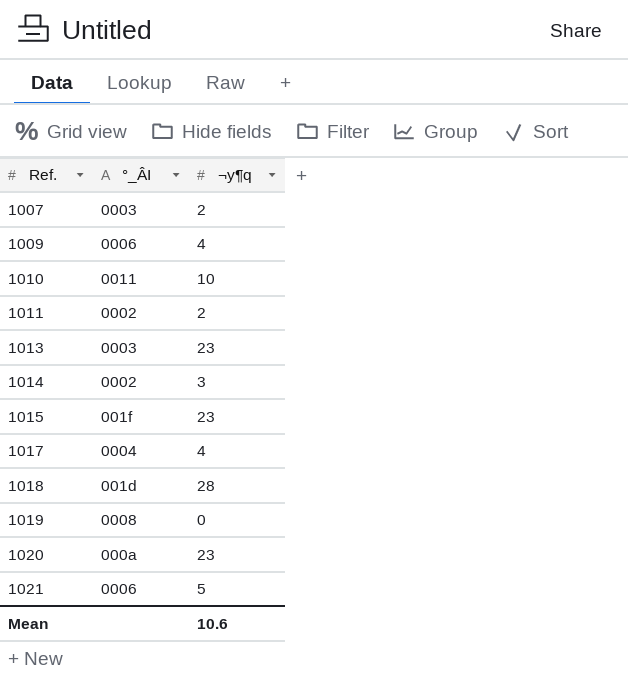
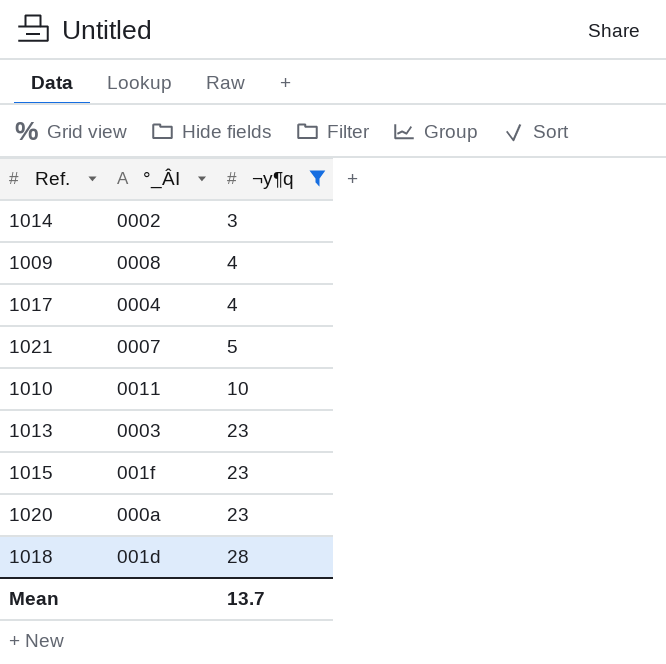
filter: none -> ¬y¶q >= 3
row order: Ref. ascending -> ¬y¶q ascending
1009 | °_ÂI: 0006 -> 0008
1021 | °_ÂI: 0006 -> 0007
Mean | ¬y¶q: 10.6 -> 13.7

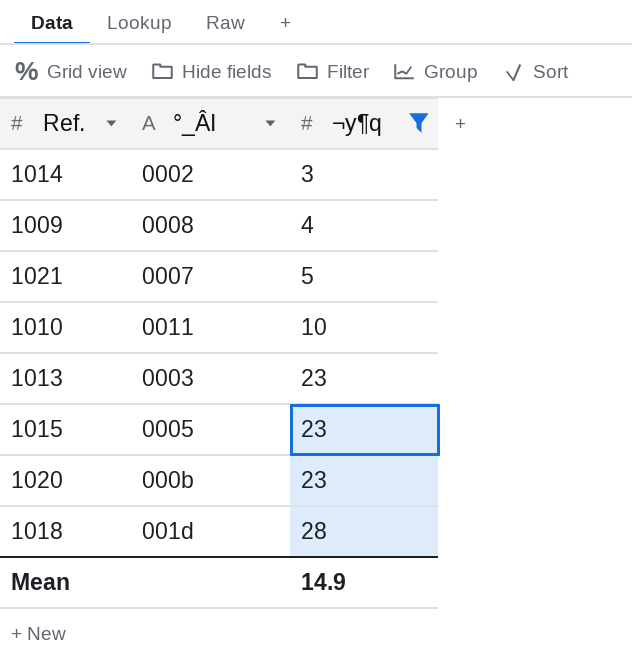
row 1017: 0004 | 4 -> none
1015 | °_ÂI: 001f -> 0005
1020 | °_ÂI: 000a -> 000b
Mean | ¬y¶q: 13.7 -> 14.9

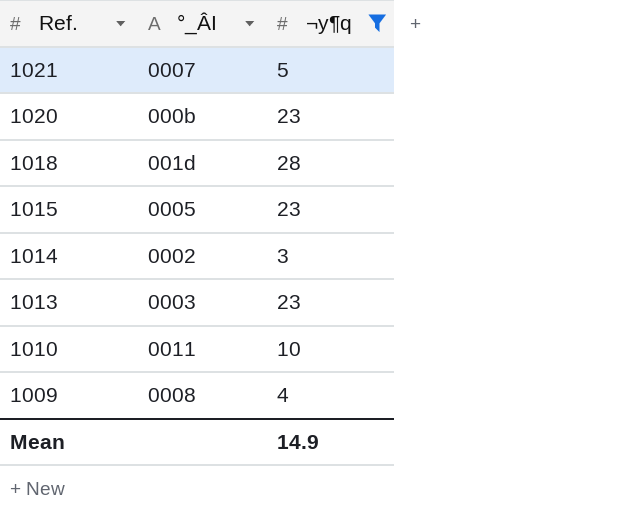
row order: ¬y¶q ascending -> Ref. descending

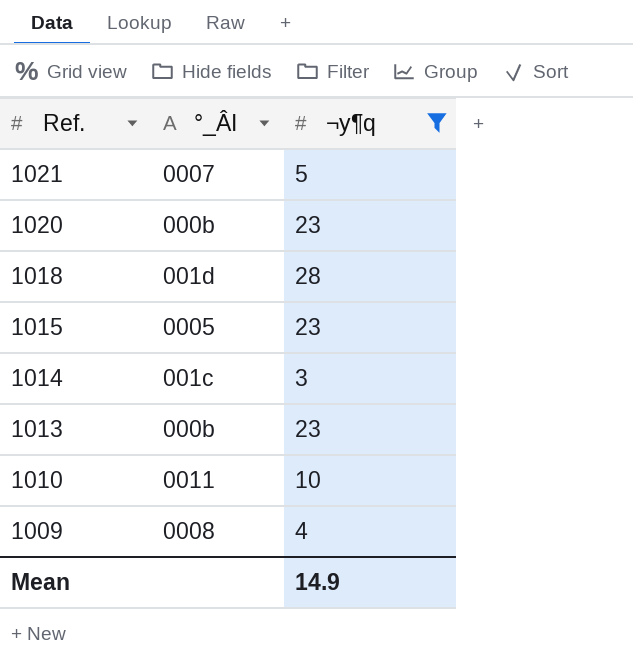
1014 | °_ÂI: 0002 -> 001c
1013 | °_ÂI: 0003 -> 000b

